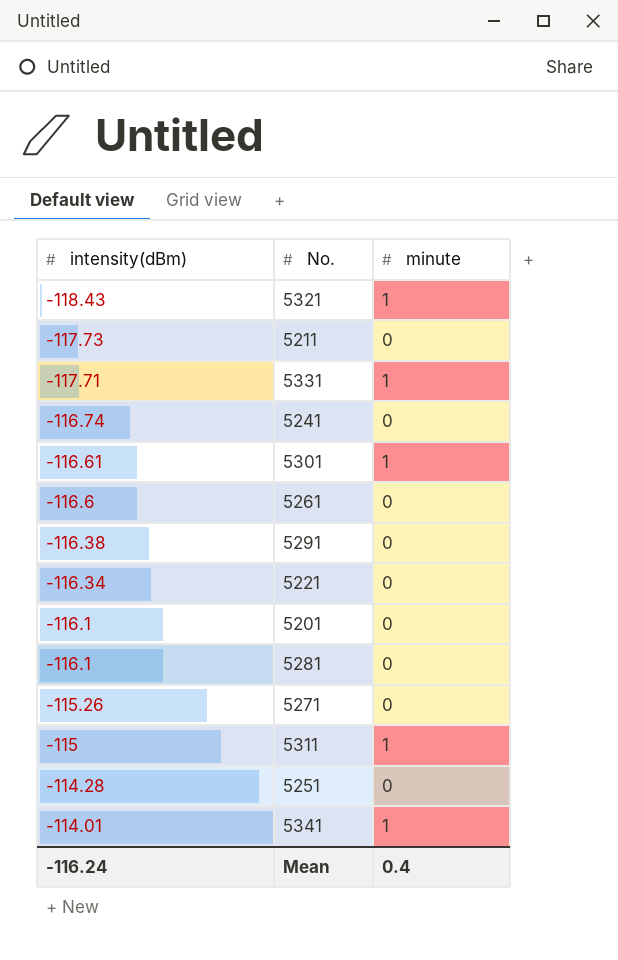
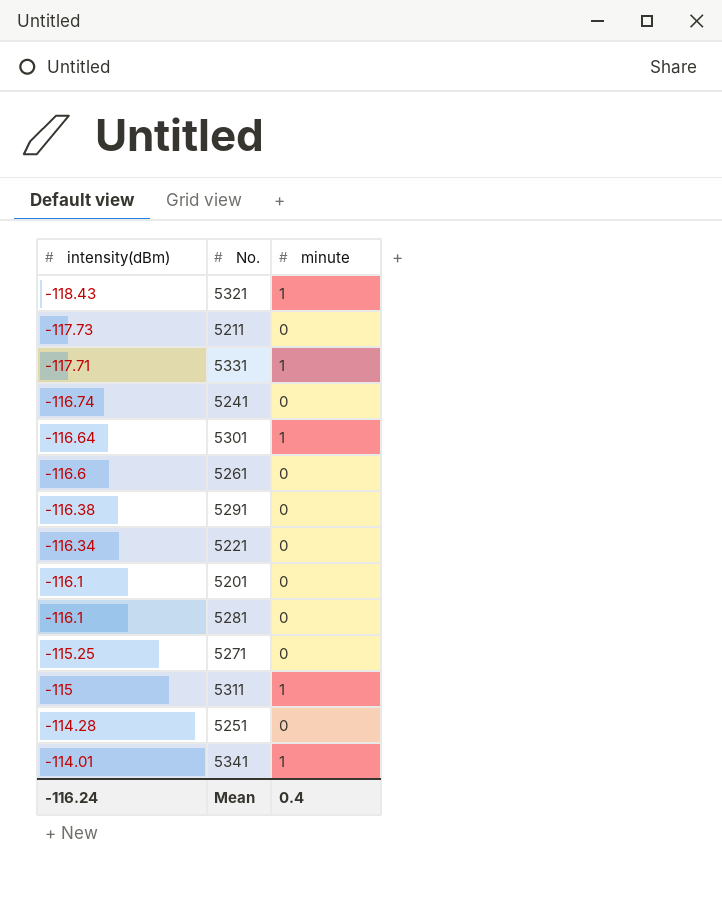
5301 | intensity(dBm): -116.61 -> -116.64
5271 | intensity(dBm): -115.26 -> -115.25

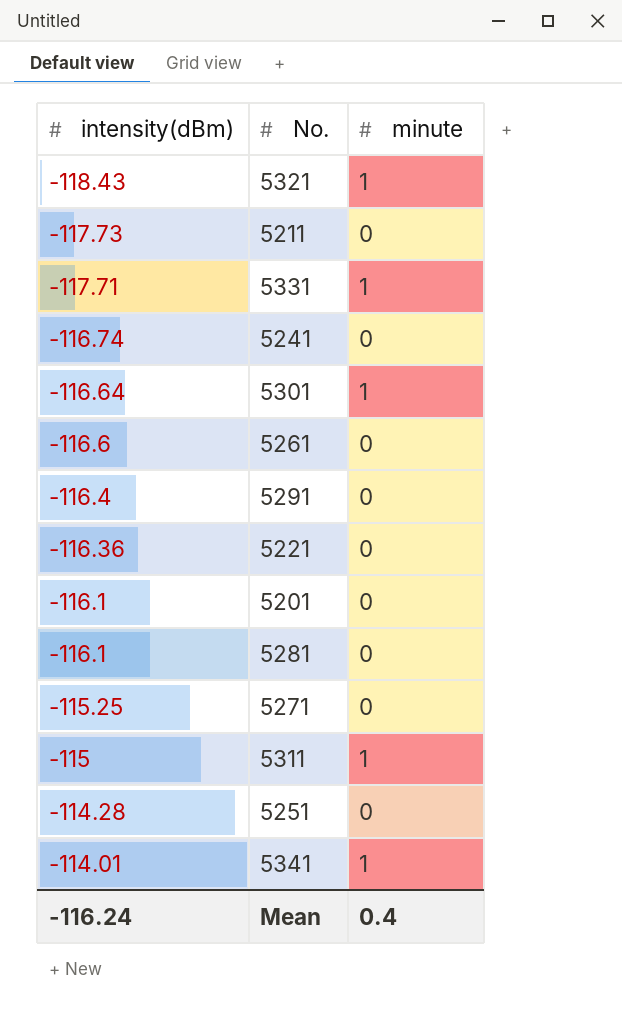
5291 | intensity(dBm): -116.38 -> -116.4
5221 | intensity(dBm): -116.34 -> -116.36

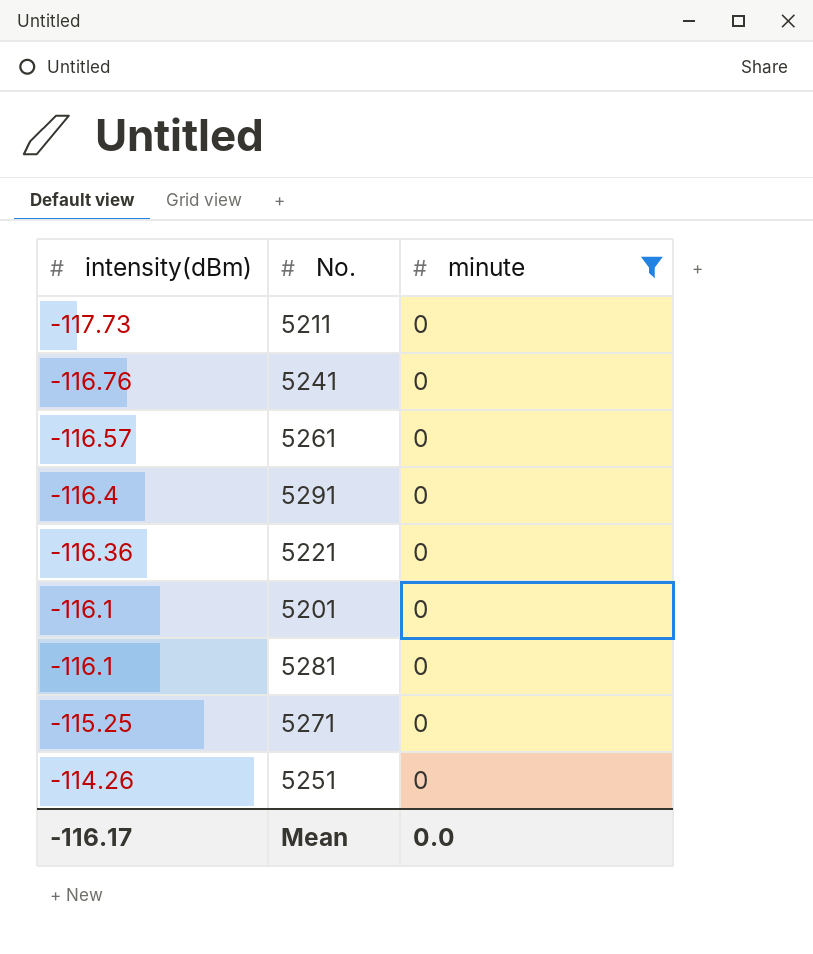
filter: none -> minute = 0
5241 | intensity(dBm): -116.74 -> -116.76
5261 | intensity(dBm): -116.6 -> -116.57
5251 | intensity(dBm): -114.28 -> -114.26
Mean | intensity(dBm): -116.24 -> -116.17
Mean | minute: 0.4 -> 0.0

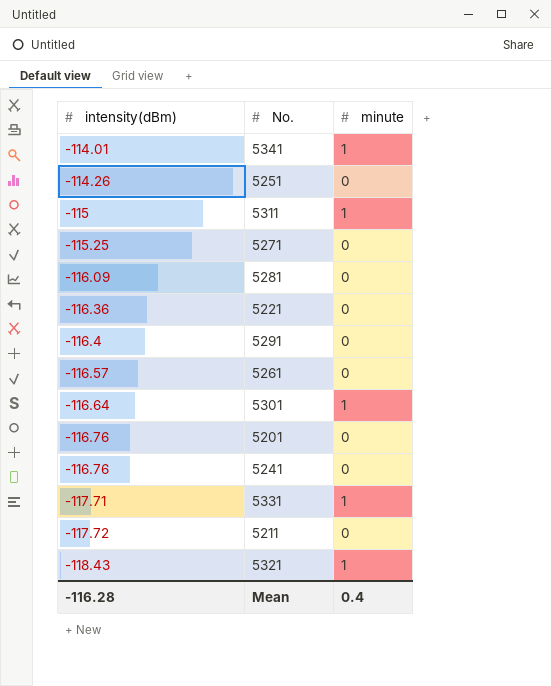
filter: minute = 0 -> none
row order: intensity(dBm) ascending -> intensity(dBm) descending
5281 | intensity(dBm): -116.1 -> -116.09
5201 | intensity(dBm): -116.1 -> -116.76
5211 | intensity(dBm): -117.73 -> -117.72
Mean | intensity(dBm): -116.17 -> -116.28
Mean | minute: 0.0 -> 0.4

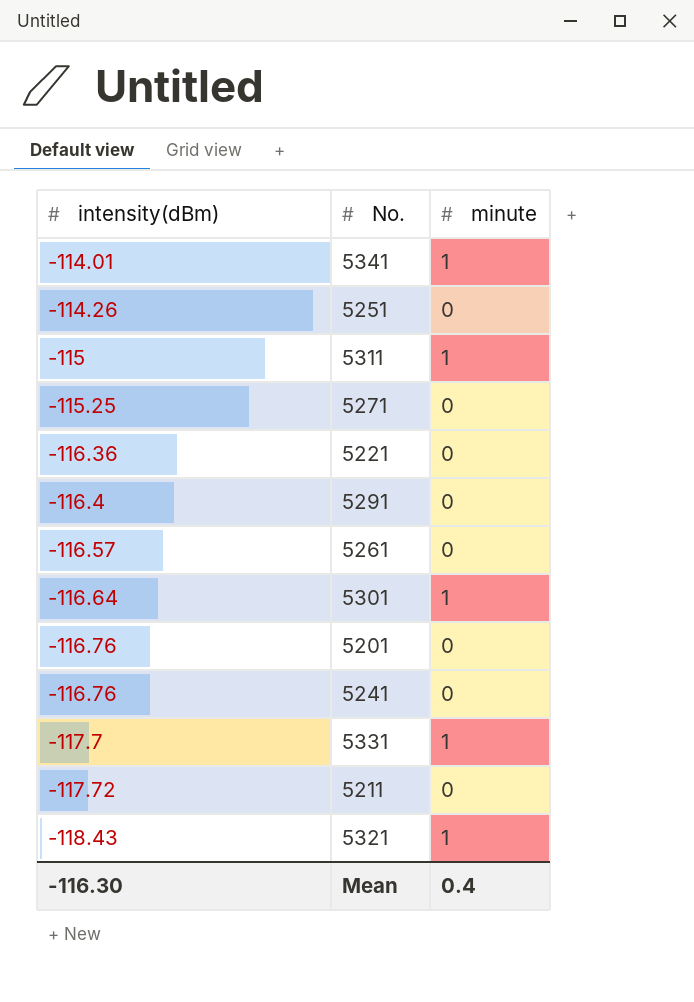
row 5281: -116.09 | 0 -> none
5331 | intensity(dBm): -117.71 -> -117.7
Mean | intensity(dBm): -116.28 -> -116.30

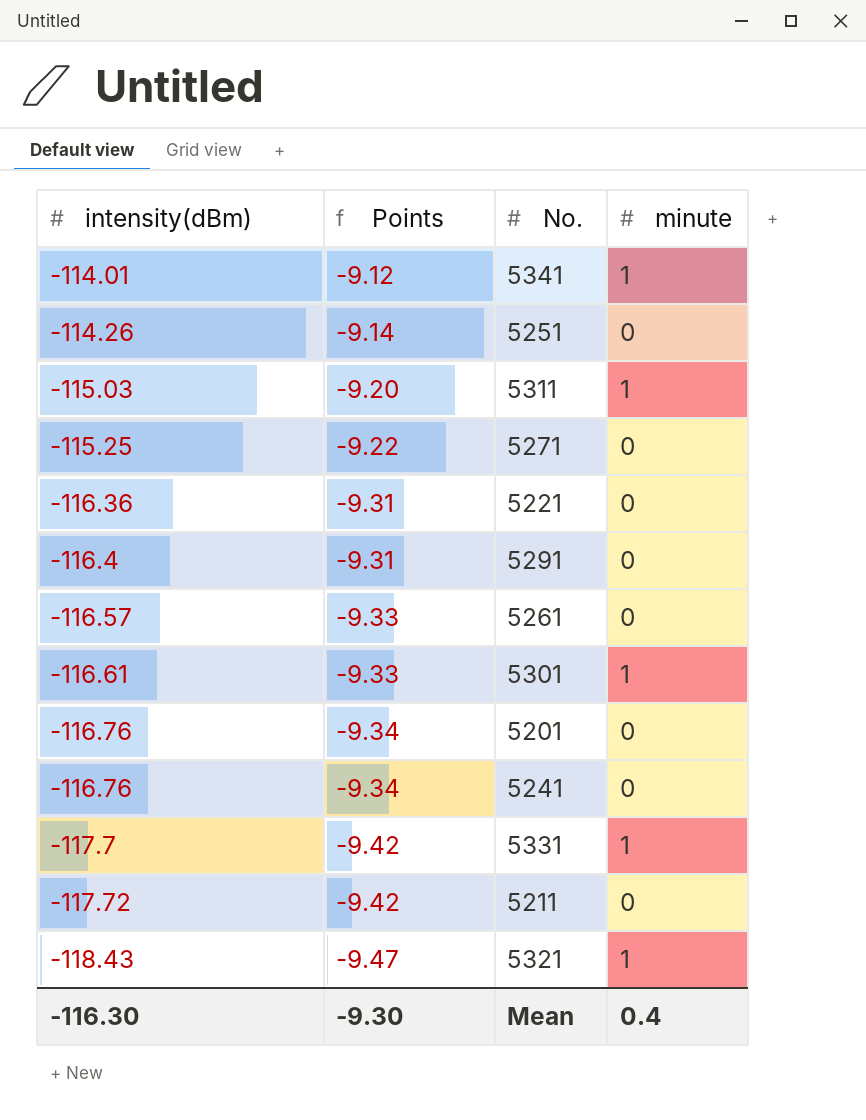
column Points | formula: none -> [intensity(dBm)] * 0.08
5311 | intensity(dBm): -115 -> -115.03
5301 | intensity(dBm): -116.64 -> -116.61

